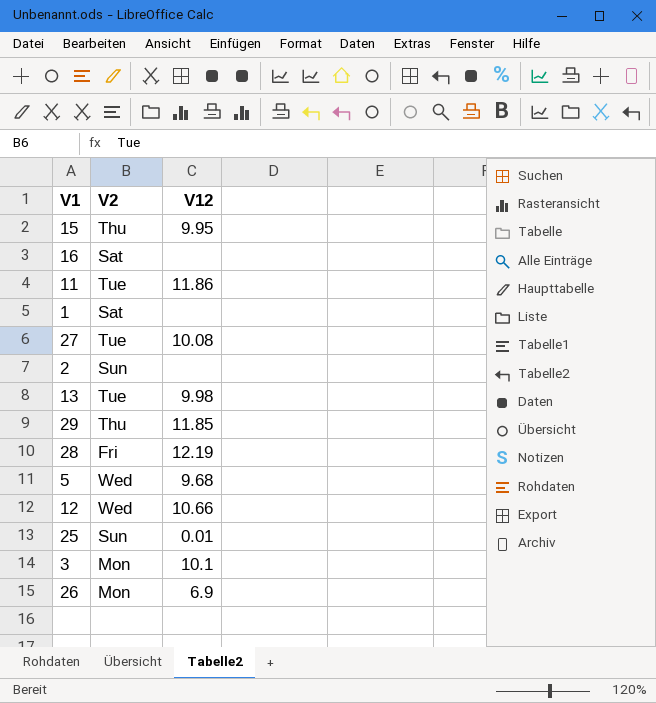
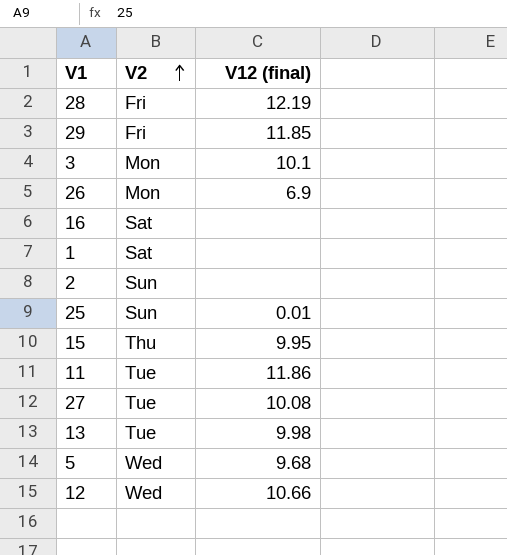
row order: none -> V2 ascending
column name: V12 -> V12 (final)
29 | V2: Thu -> Fri

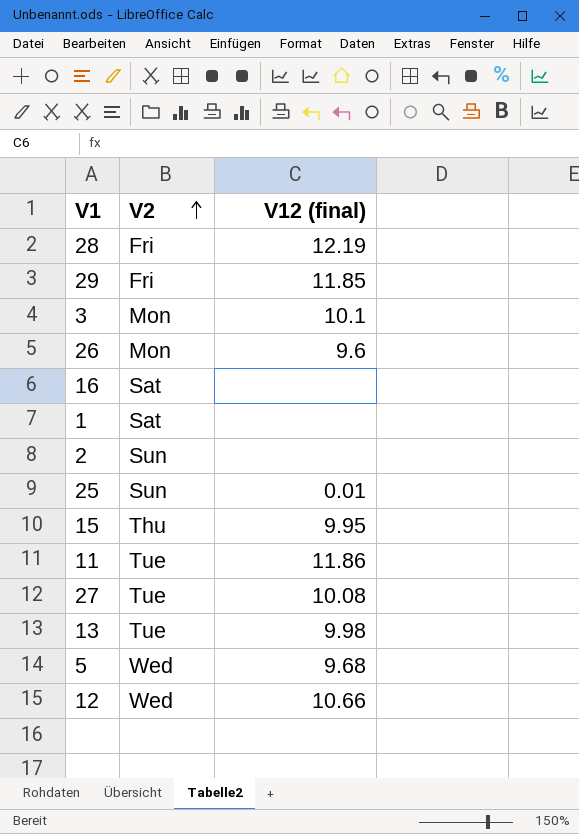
26 | V12 (final): 6.9 -> 9.6

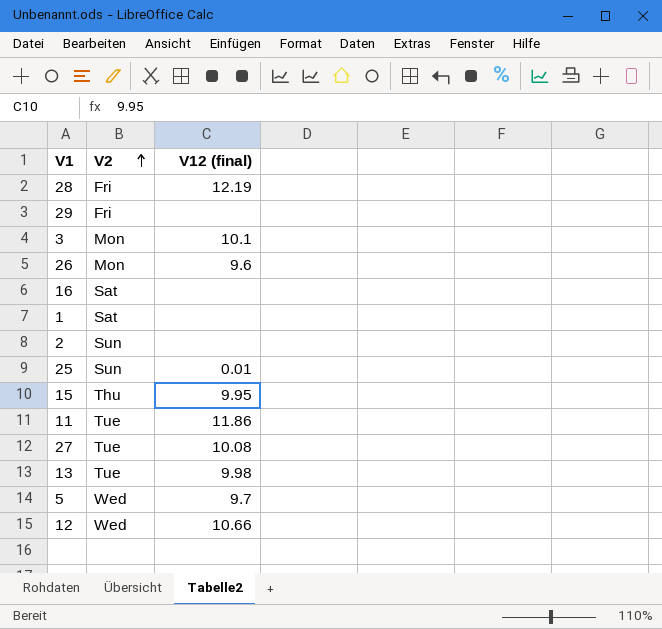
29 | V12 (final): 11.85 -> none
5 | V12 (final): 9.68 -> 9.7

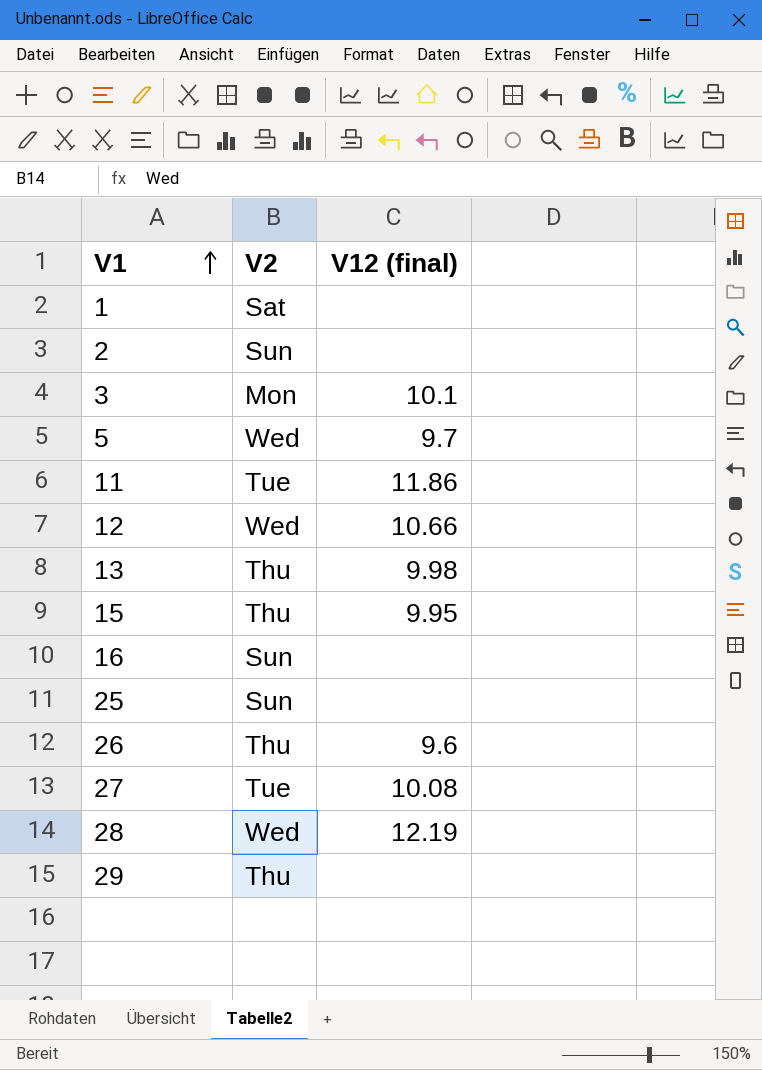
row order: V2 ascending -> V1 ascending
13 | V2: Tue -> Thu
16 | V2: Sat -> Sun
25 | V12 (final): 0.01 -> none
26 | V2: Mon -> Thu
28 | V2: Fri -> Wed
29 | V2: Fri -> Thu

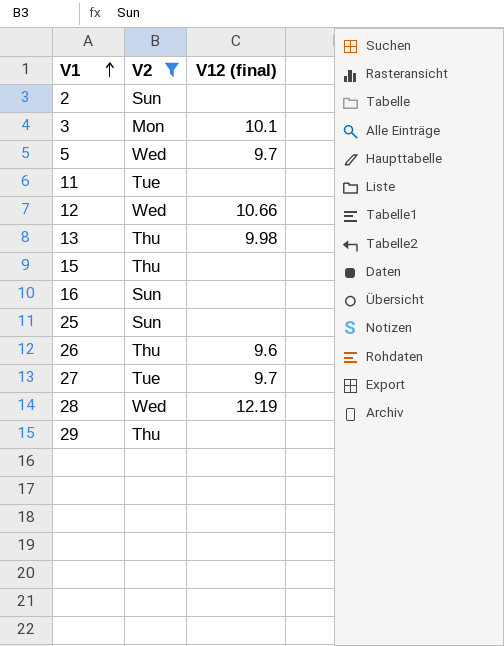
filter: none -> V2 != Sat
11 | V12 (final): 11.86 -> none
15 | V12 (final): 9.95 -> none
27 | V12 (final): 10.08 -> 9.7

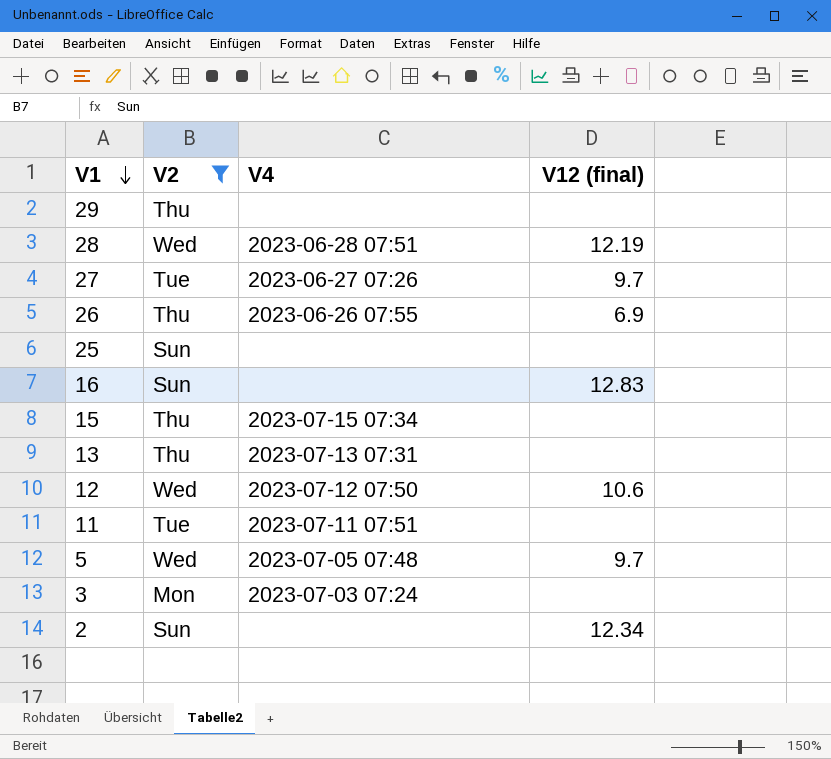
row order: V1 ascending -> V1 descending
column V4 | position: none -> 3
26 | V12 (final): 9.6 -> 6.9
16 | V12 (final): none -> 12.83
13 | V12 (final): 9.98 -> none
12 | V12 (final): 10.66 -> 10.6
3 | V12 (final): 10.1 -> none
2 | V12 (final): none -> 12.34

